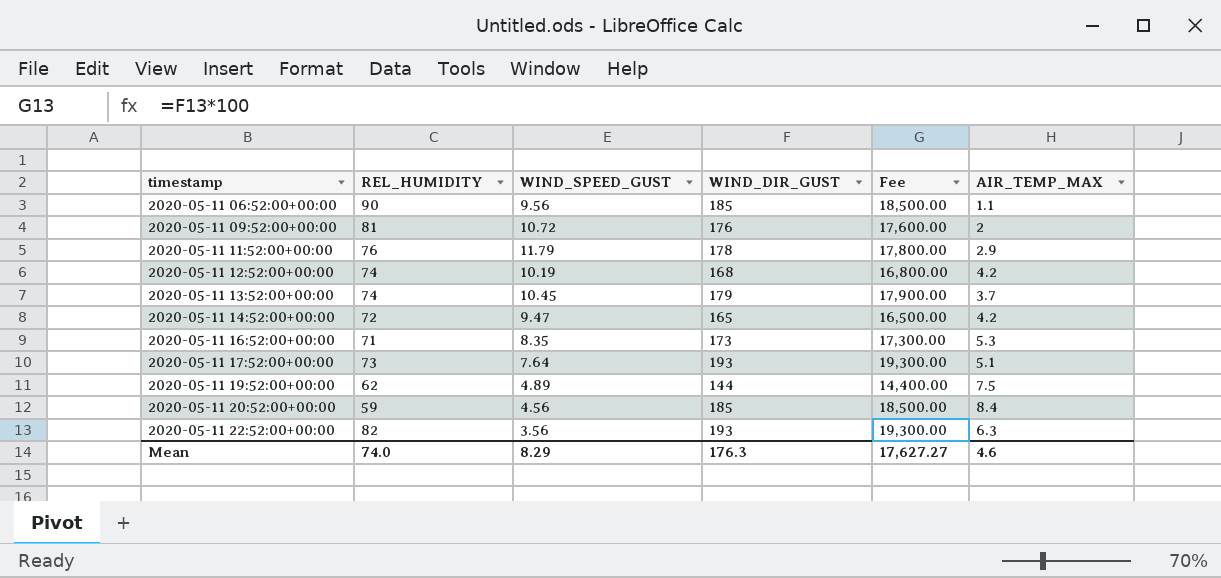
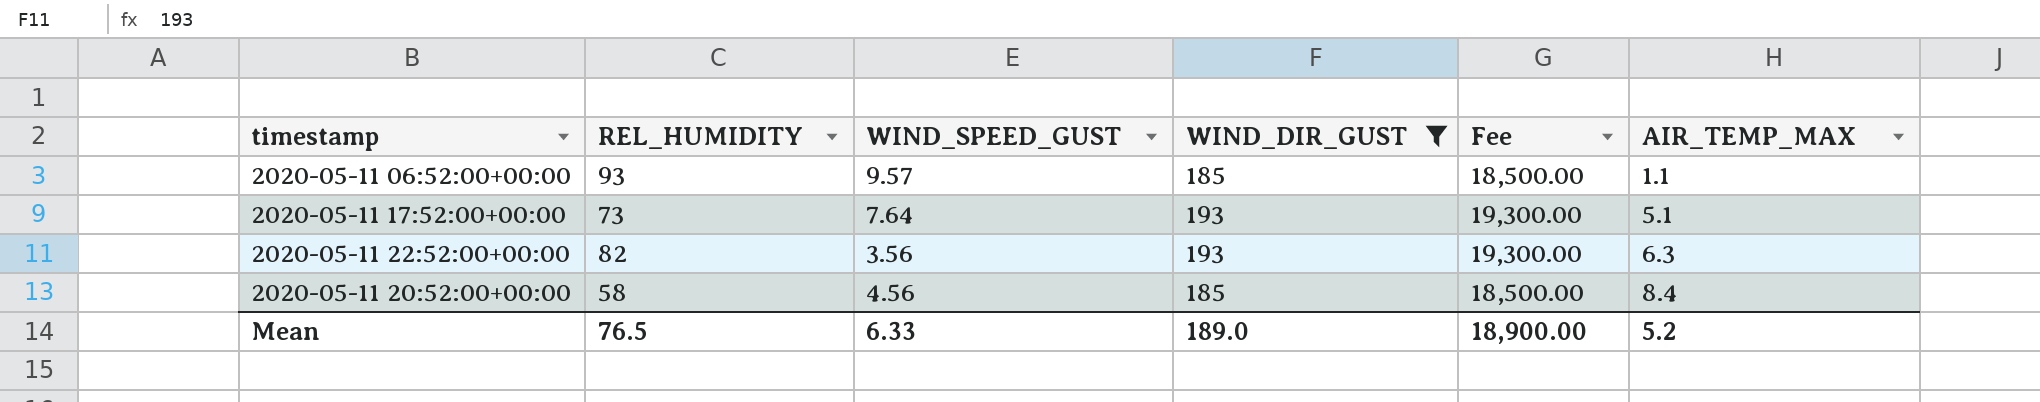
filter: none -> WIND_DIR_GUST >= 185
row order: timestamp ascending -> AIR_TEMP_MAX ascending
2020-05-11 06:52:00+00:00 | REL_HUMIDITY: 90 -> 93
2020-05-11 06:52:00+00:00 | WIND_SPEED_GUST: 9.56 -> 9.57
2020-05-11 20:52:00+00:00 | REL_HUMIDITY: 59 -> 58
Mean | REL_HUMIDITY: 74.0 -> 76.5
Mean | WIND_SPEED_GUST: 8.29 -> 6.33
Mean | WIND_DIR_GUST: 176.3 -> 189.0
Mean | Fee: 17,627.27 -> 18,900.00
Mean | AIR_TEMP_MAX: 4.6 -> 5.2

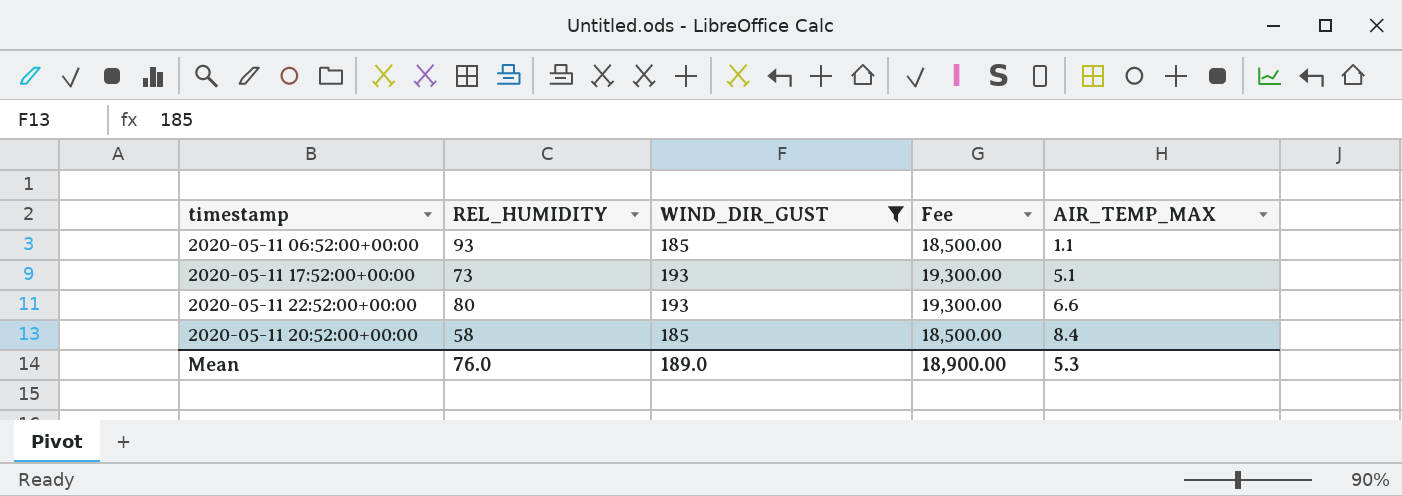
column WIND_SPEED_GUST | position: 3 -> none
2020-05-11 22:52:00+00:00 | REL_HUMIDITY: 82 -> 80
2020-05-11 22:52:00+00:00 | AIR_TEMP_MAX: 6.3 -> 6.6
Mean | REL_HUMIDITY: 76.5 -> 76.0
Mean | AIR_TEMP_MAX: 5.2 -> 5.3

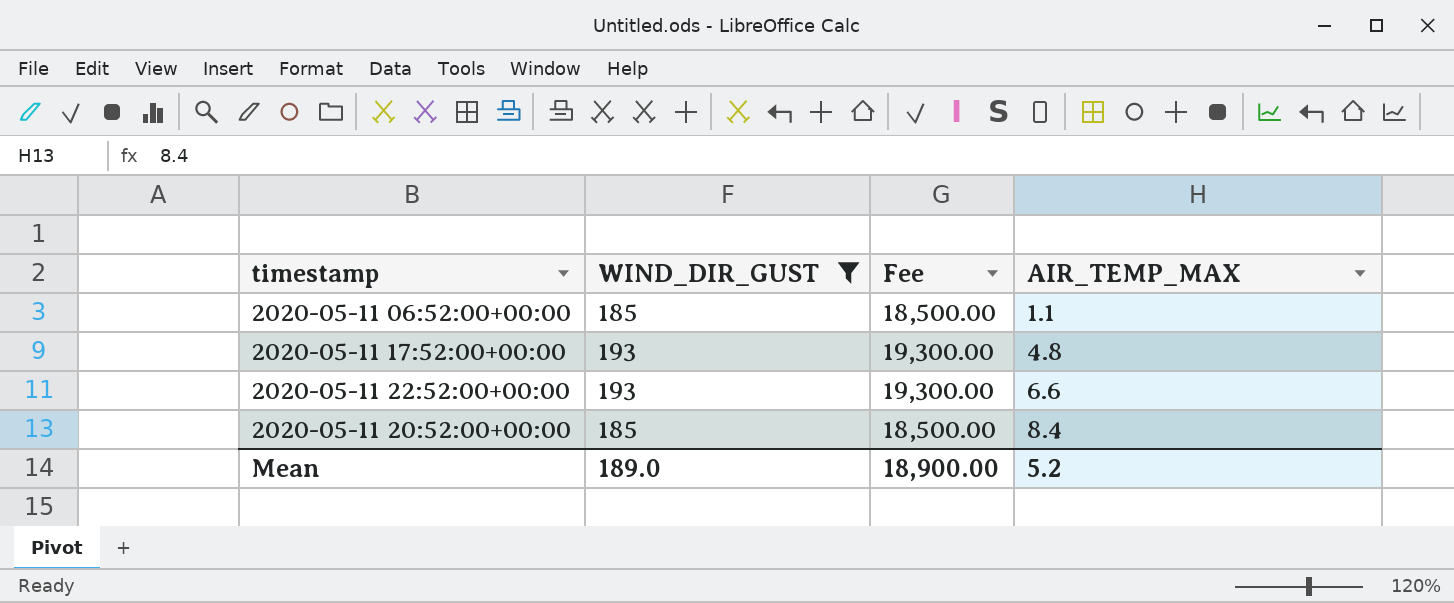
column REL_HUMIDITY | position: 2 -> none
2020-05-11 17:52:00+00:00 | AIR_TEMP_MAX: 5.1 -> 4.8
Mean | AIR_TEMP_MAX: 5.3 -> 5.2

